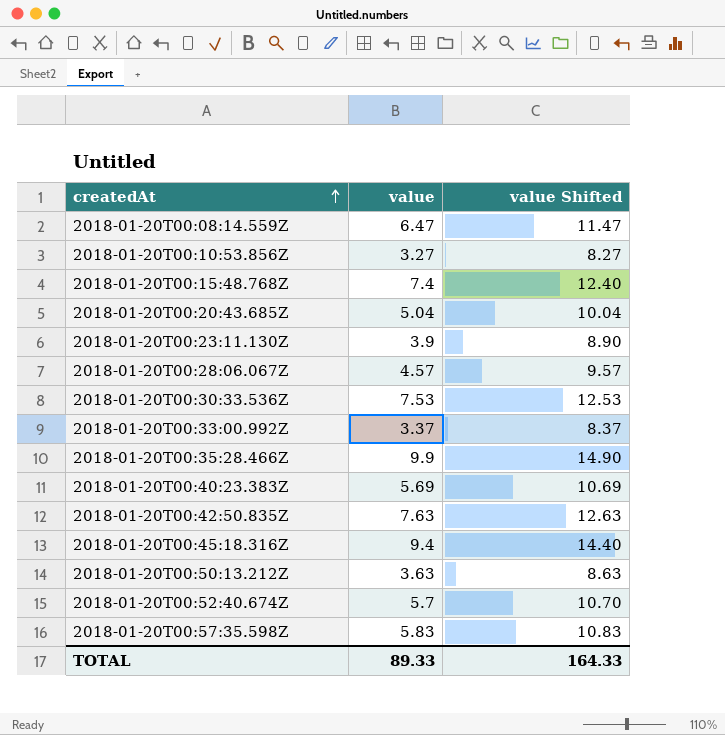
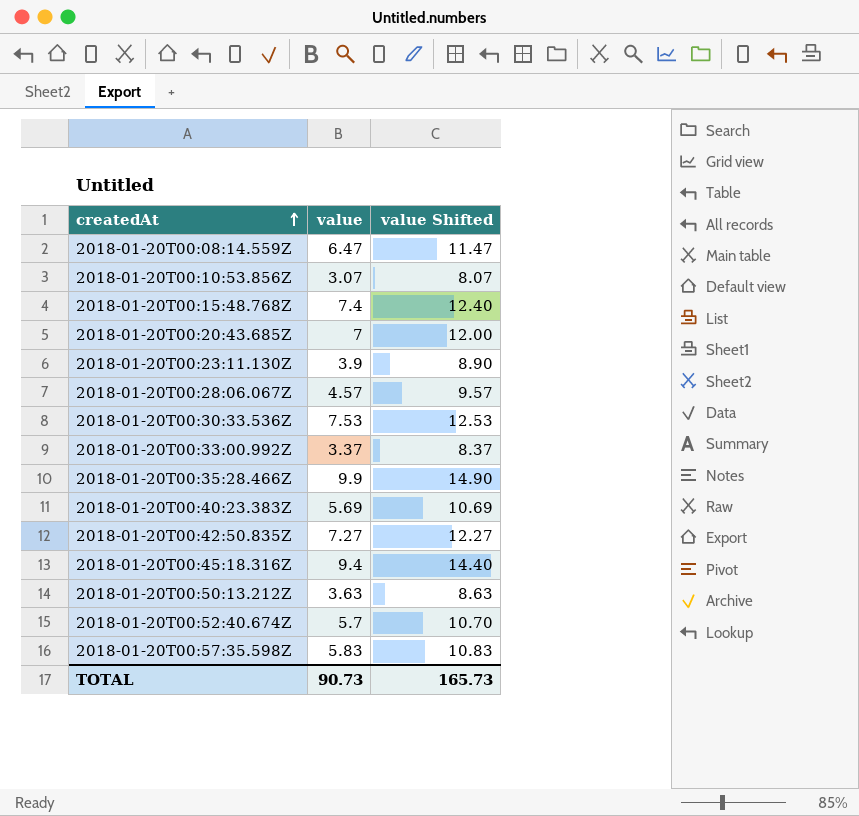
2018-01-20T00:10:53.856Z | value: 3.27 -> 3.07
2018-01-20T00:10:53.856Z | value Shifted: 8.27 -> 8.07
2018-01-20T00:20:43.685Z | value: 5.04 -> 7
2018-01-20T00:20:43.685Z | value Shifted: 10.04 -> 12.00
2018-01-20T00:42:50.835Z | value: 7.63 -> 7.27
2018-01-20T00:42:50.835Z | value Shifted: 12.63 -> 12.27
TOTAL | value: 89.33 -> 90.73
TOTAL | value Shifted: 164.33 -> 165.73

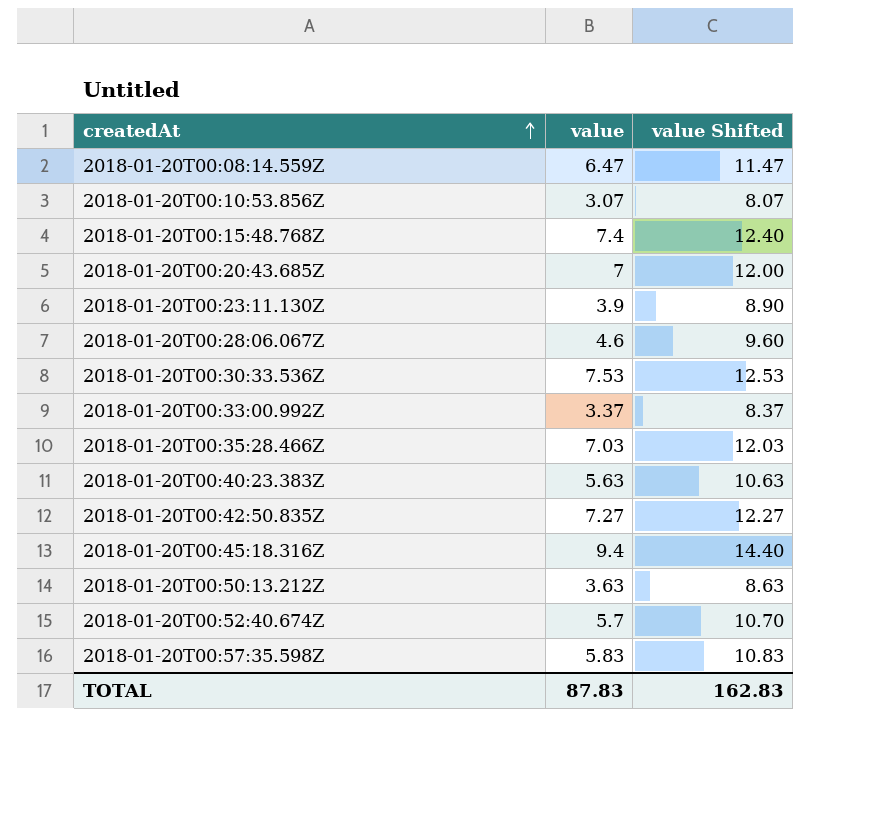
2018-01-20T00:28:06.067Z | value: 4.57 -> 4.6
2018-01-20T00:28:06.067Z | value Shifted: 9.57 -> 9.60
2018-01-20T00:35:28.466Z | value: 9.9 -> 7.03
2018-01-20T00:35:28.466Z | value Shifted: 14.90 -> 12.03
2018-01-20T00:40:23.383Z | value: 5.69 -> 5.63
2018-01-20T00:40:23.383Z | value Shifted: 10.69 -> 10.63
TOTAL | value: 90.73 -> 87.83
TOTAL | value Shifted: 165.73 -> 162.83

